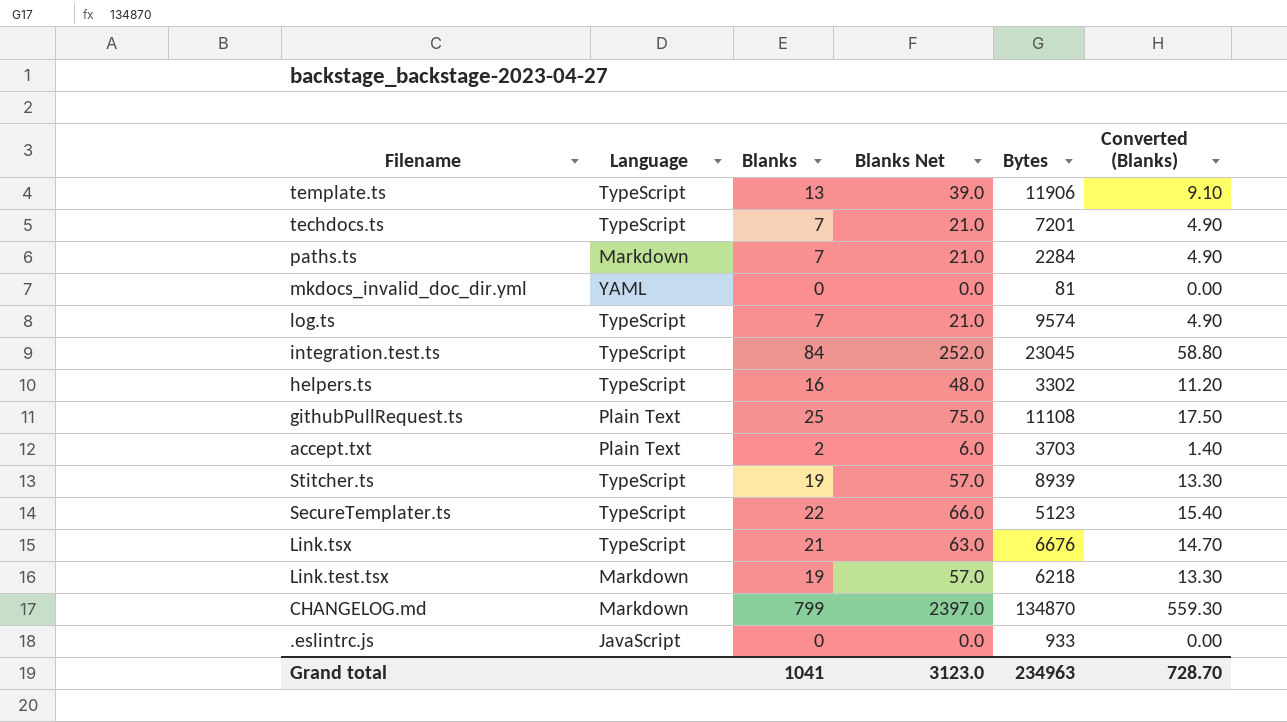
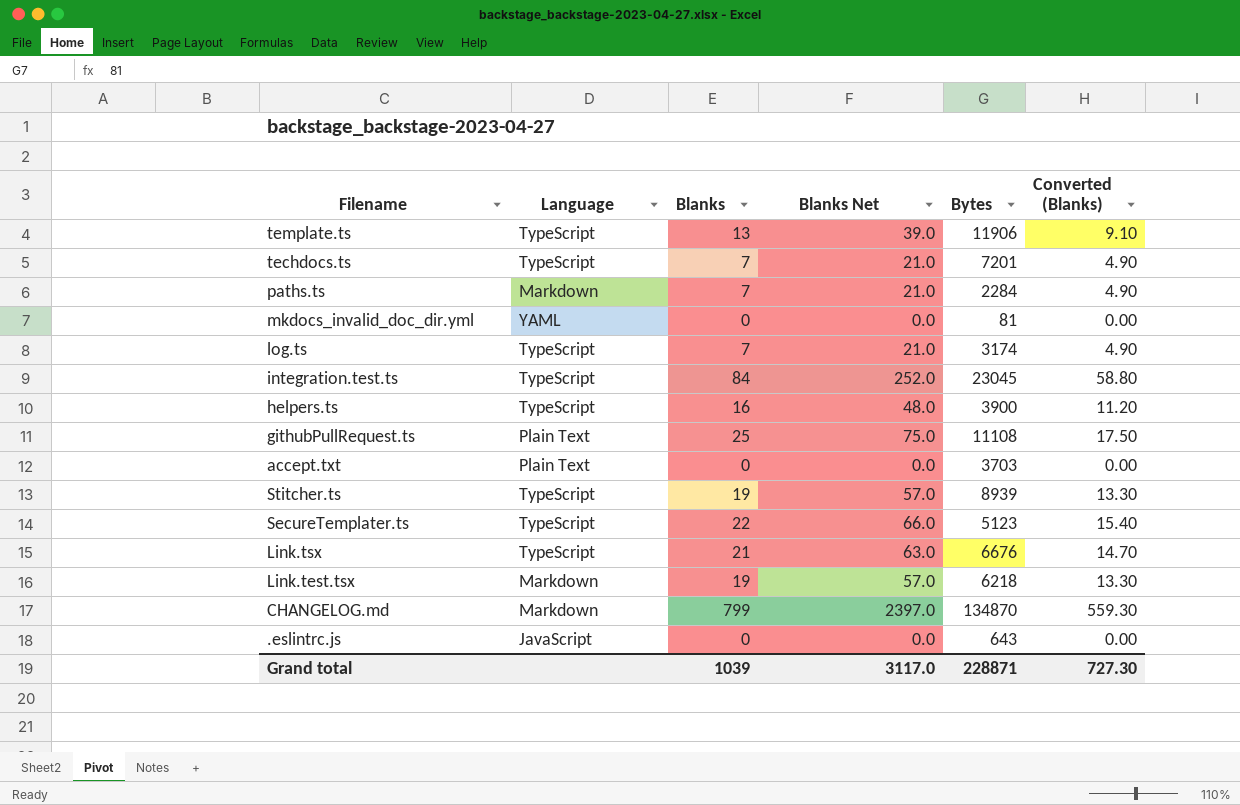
log.ts | Bytes: 9574 -> 3174
helpers.ts | Bytes: 3302 -> 3900
accept.txt | Blanks: 2 -> 0
accept.txt | Blanks Net: 6.0 -> 0.0
accept.txt | Converted (Blanks): 1.40 -> 0.00
.eslintrc.js | Bytes: 933 -> 643
Grand total | Blanks: 1041 -> 1039
Grand total | Blanks Net: 3123.0 -> 3117.0
Grand total | Bytes: 234963 -> 228871
Grand total | Converted (Blanks): 728.70 -> 727.30

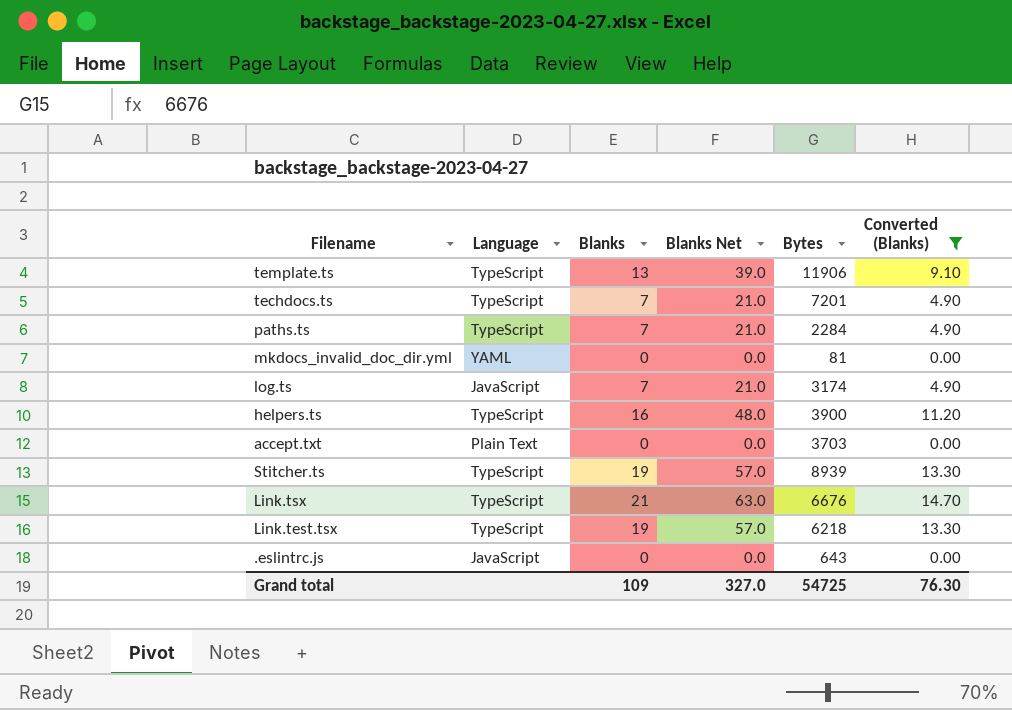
filter: none -> Converted (Blanks) <= 14.70
paths.ts | Language: Markdown -> TypeScript
log.ts | Language: TypeScript -> JavaScript
Link.test.tsx | Language: Markdown -> TypeScript
Grand total | Blanks: 1039 -> 109
Grand total | Blanks Net: 3117.0 -> 327.0
Grand total | Bytes: 228871 -> 54725
Grand total | Converted (Blanks): 727.30 -> 76.30

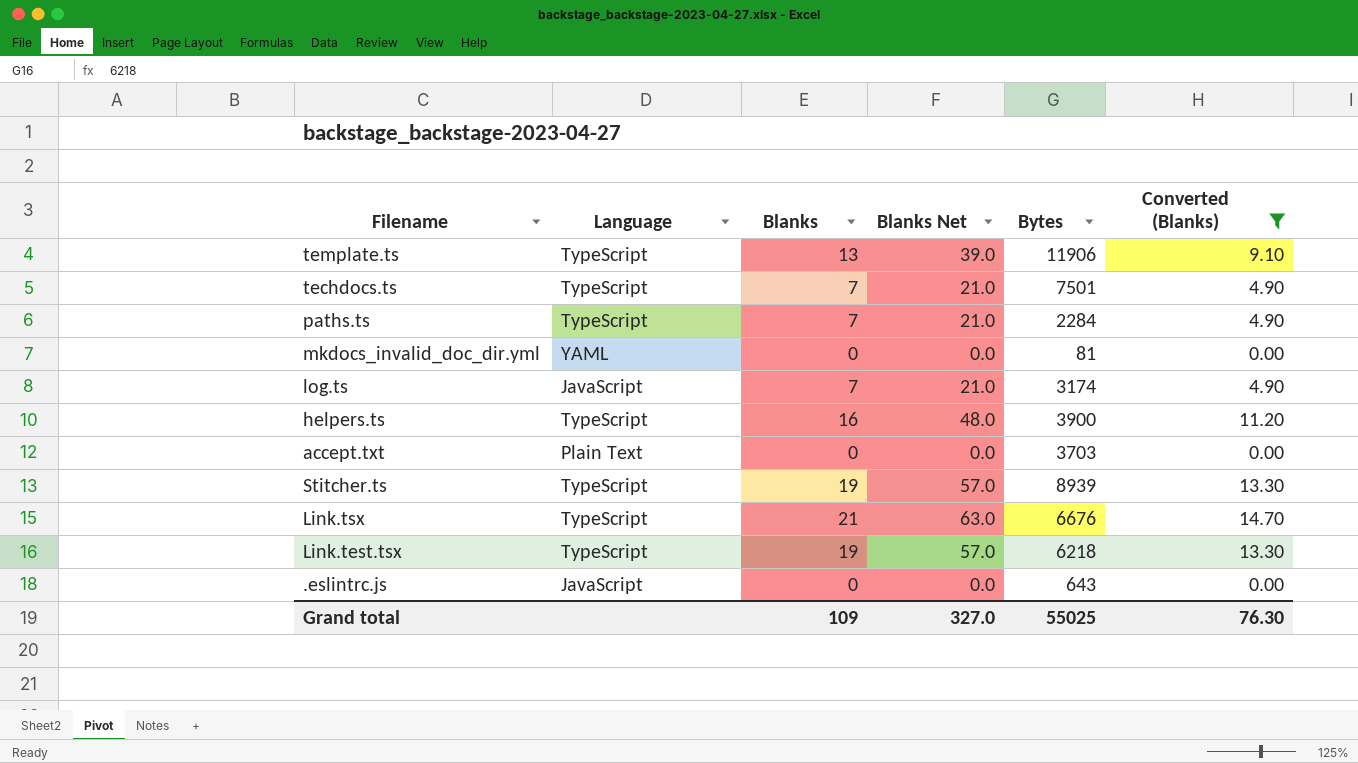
techdocs.ts | Bytes: 7201 -> 7501
Grand total | Bytes: 54725 -> 55025

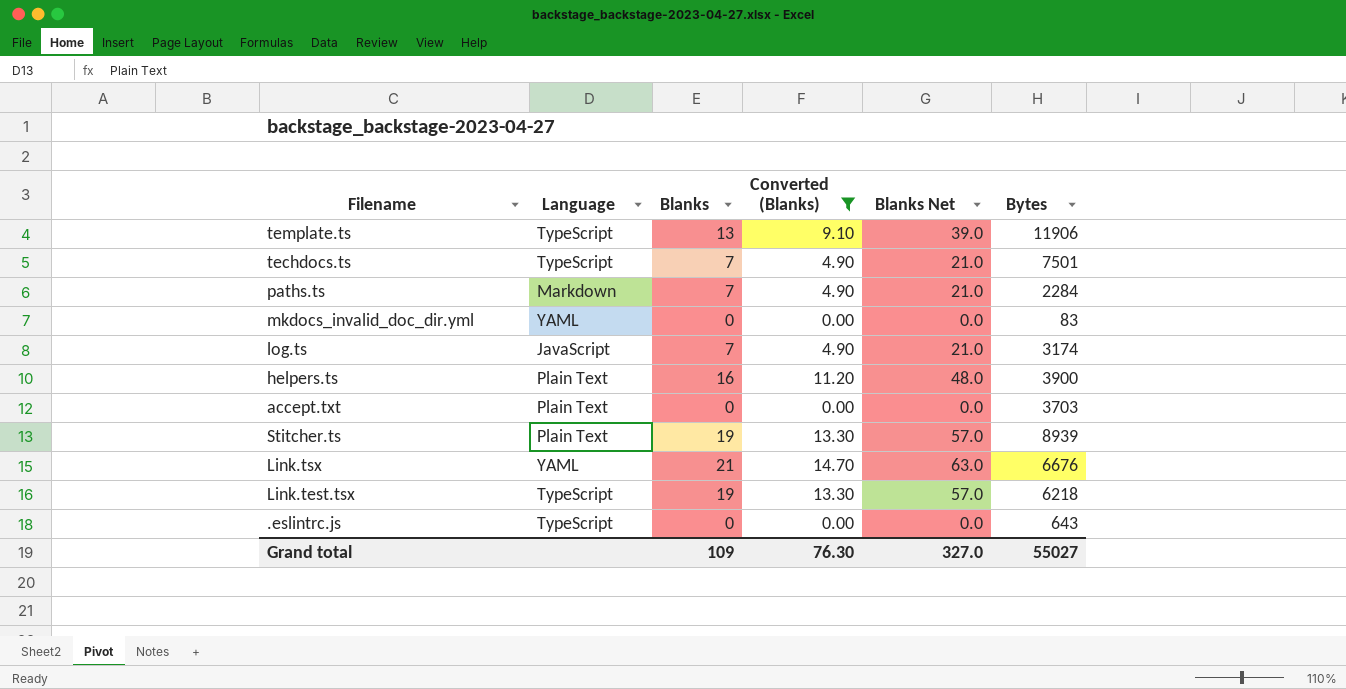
column Converted (Blanks) | position: 6 -> 4
paths.ts | Language: TypeScript -> Markdown
mkdocs_invalid_doc_dir.yml | Bytes: 81 -> 83
helpers.ts | Language: TypeScript -> Plain Text
Stitcher.ts | Language: TypeScript -> Plain Text
Link.tsx | Language: TypeScript -> YAML
.eslintrc.js | Language: JavaScript -> TypeScript
Grand total | Bytes: 55025 -> 55027

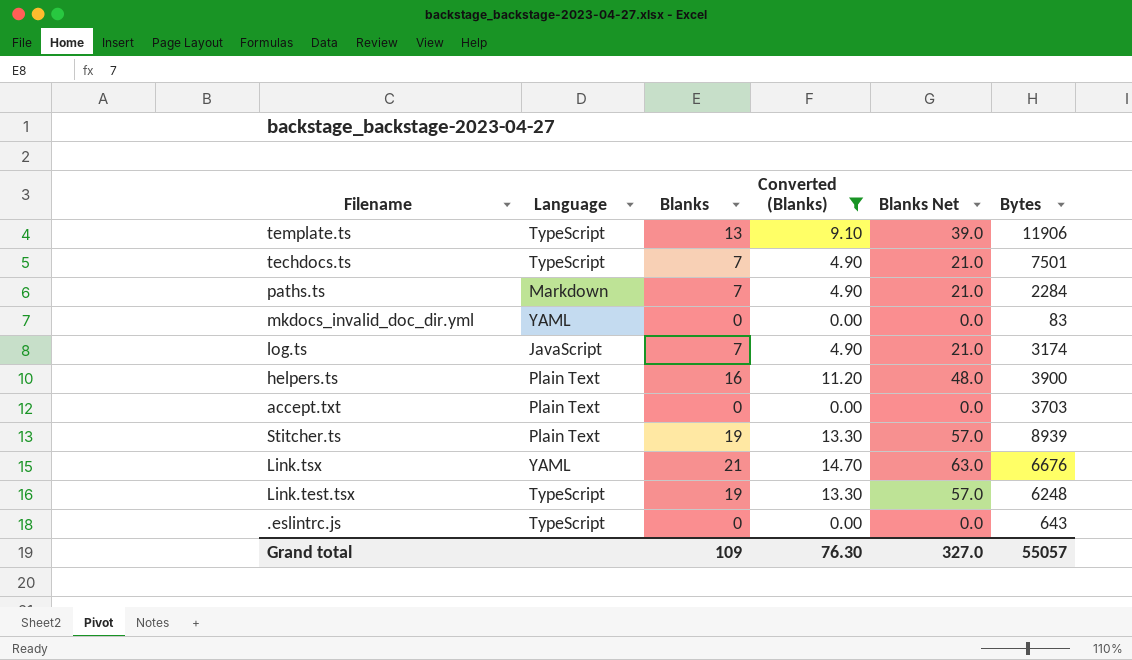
Link.test.tsx | Bytes: 6218 -> 6248
Grand total | Bytes: 55027 -> 55057

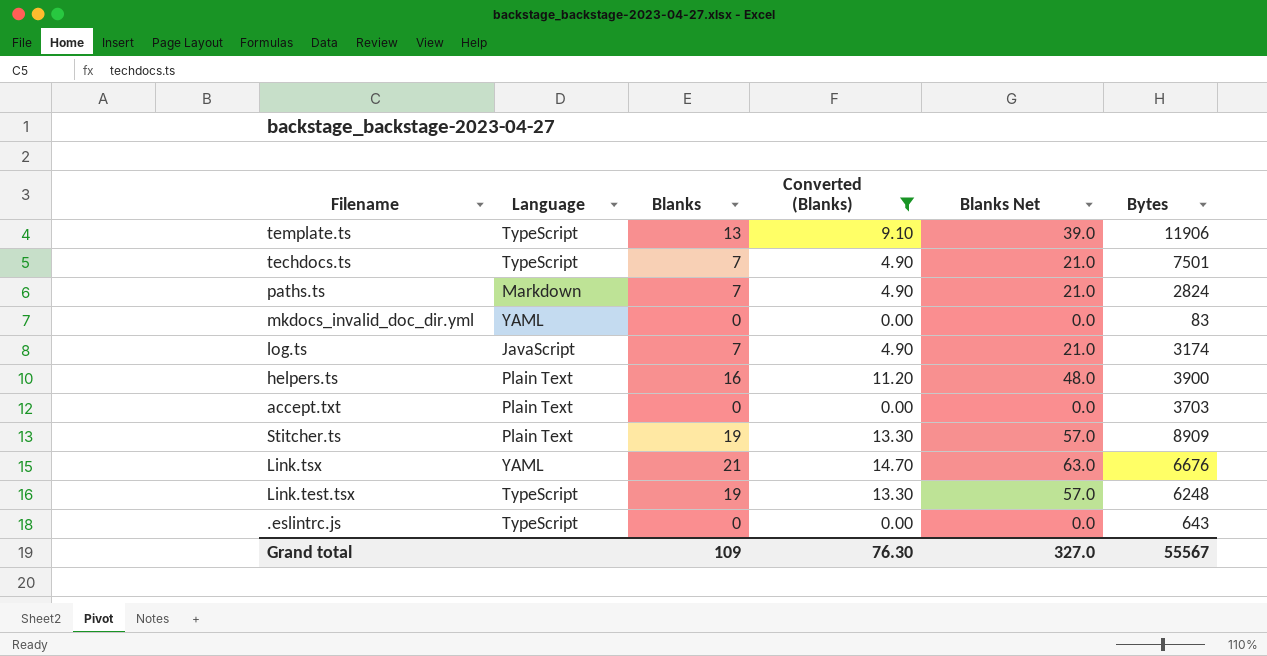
paths.ts | Bytes: 2284 -> 2824
Stitcher.ts | Bytes: 8939 -> 8909
Grand total | Bytes: 55057 -> 55567

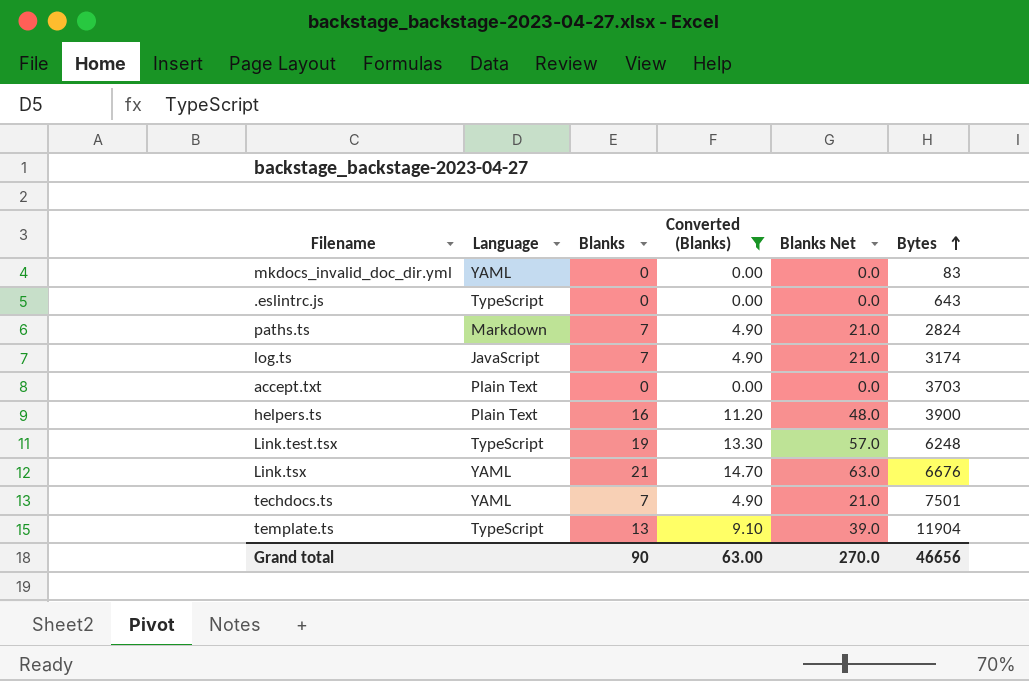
row order: none -> Bytes ascending
row Stitcher.ts: Plain Text | 19 | 13.30 | 57.0 | 8909 -> none
techdocs.ts | Language: TypeScript -> YAML
template.ts | Bytes: 11906 -> 11904
Grand total | Blanks: 109 -> 90
Grand total | Converted (Blanks): 76.30 -> 63.00
Grand total | Blanks Net: 327.0 -> 270.0
Grand total | Bytes: 55567 -> 46656

